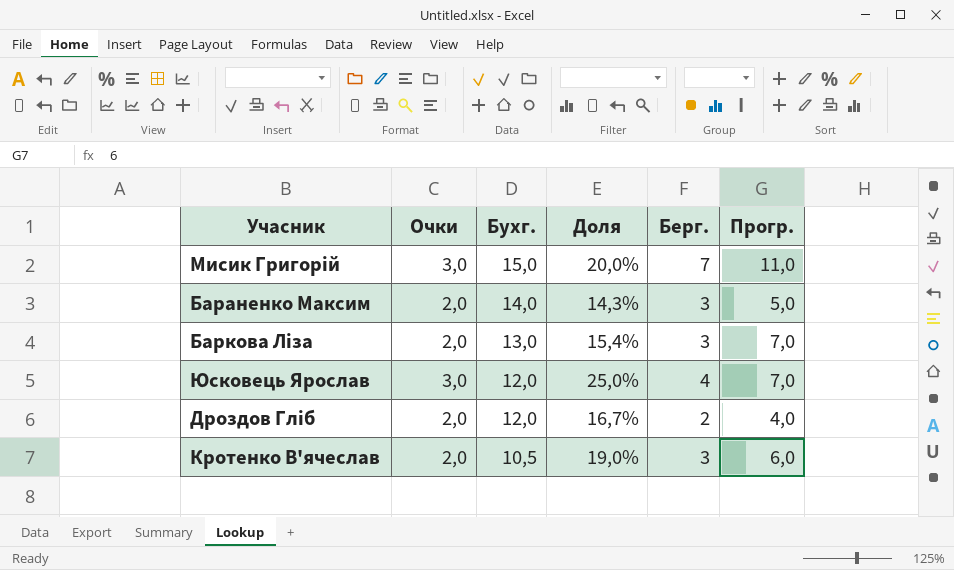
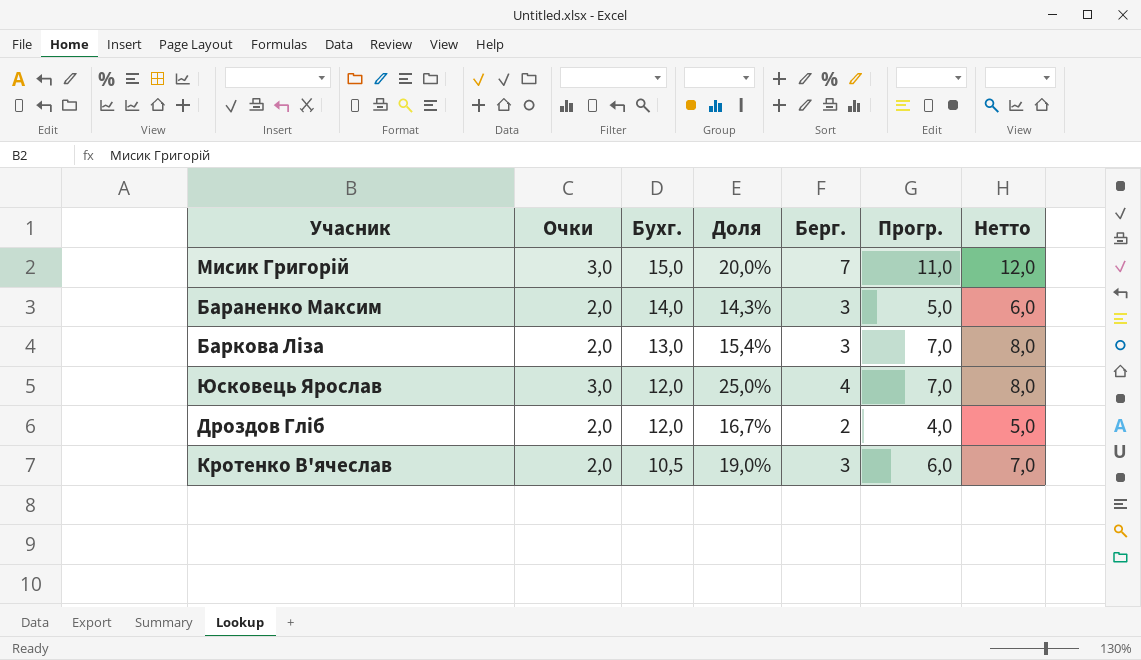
column Нетто | formula: none -> [Прогр.] + 1

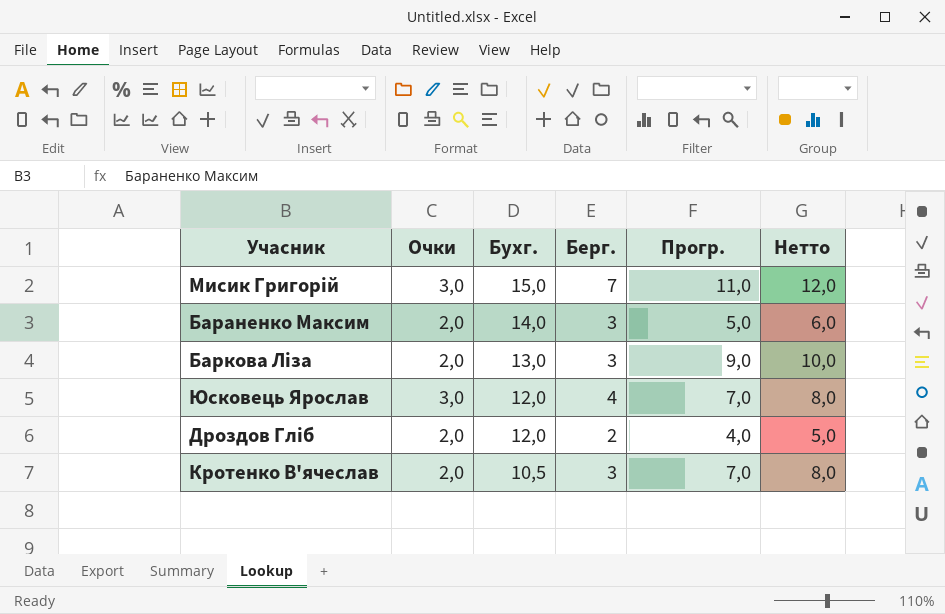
column Доля | formula: [Очки] / [Бухг.] -> none
Баркова Ліза | Прогр.: 7,0 -> 9,0
Баркова Ліза | Нетто: 8,0 -> 10,0
Кротенко В'ячеслав | Прогр.: 6,0 -> 7,0
Кротенко В'ячеслав | Нетто: 7,0 -> 8,0

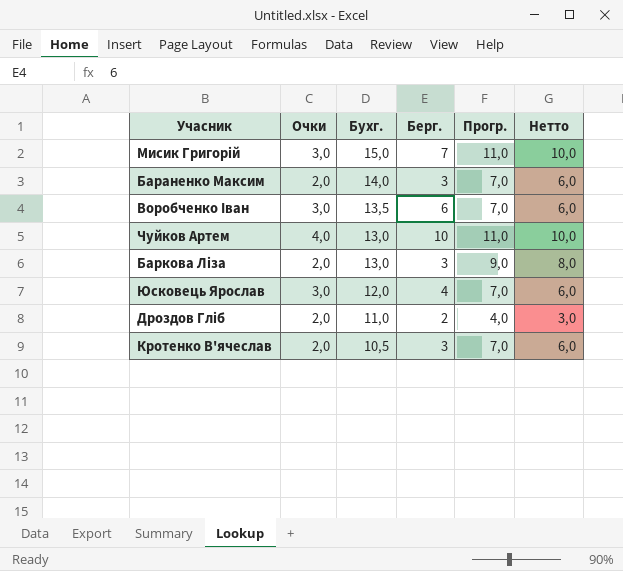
column Нетто | formula: [Прогр.] + 1 -> [Прогр.] - 1
Бараненко Максим | Прогр.: 5,0 -> 7,0
row Воробченко Іван: none -> 3,0 | 13,5 | 6 | 7,0 | 6,0
row Чуйков Артем: none -> 4,0 | 13,0 | 10 | 11,0 | 10,0
Дроздов Гліб | Бухг.: 12,0 -> 11,0

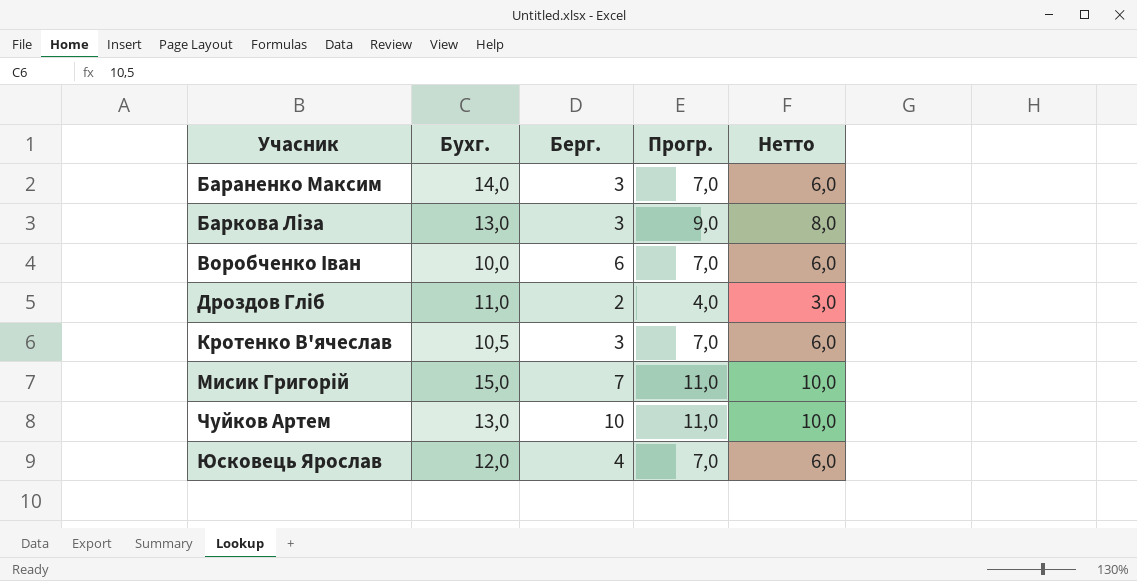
row order: Бухг. descending -> Учасник ascending
column Очки | position: 2 -> none
Воробченко Іван | Бухг.: 13,5 -> 10,0

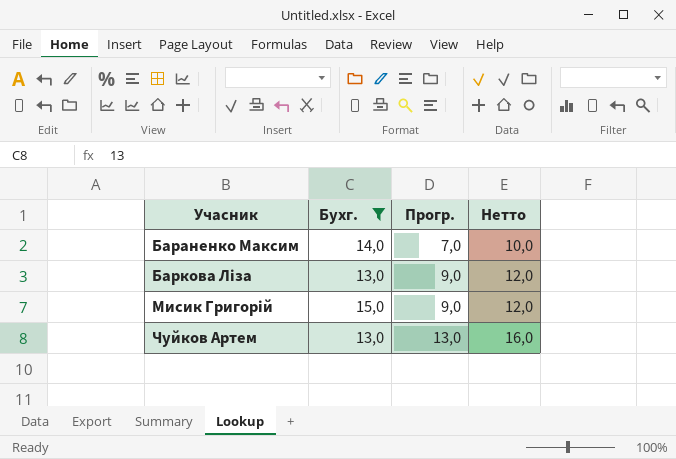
filter: none -> Бухг. >= 13,0
column Берг. | position: 3 -> none
column Нетто | formula: [Прогр.] - 1 -> [Прогр.] + 3
Мисик Григорій | Прогр.: 11,0 -> 9,0
Чуйков Артем | Прогр.: 11,0 -> 13,0

